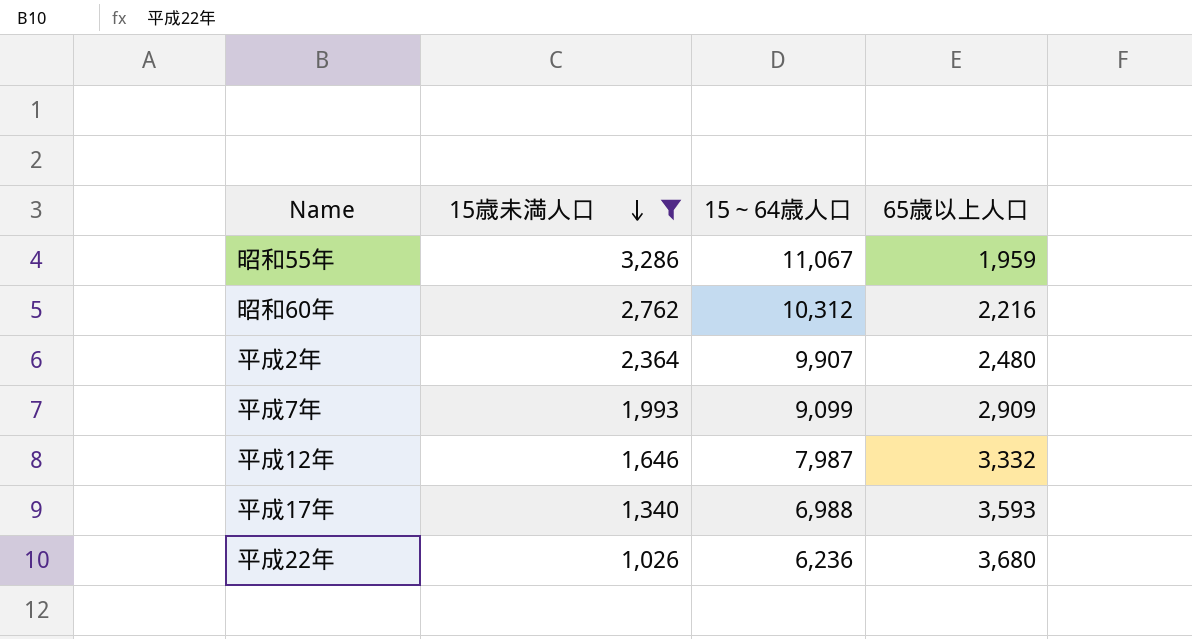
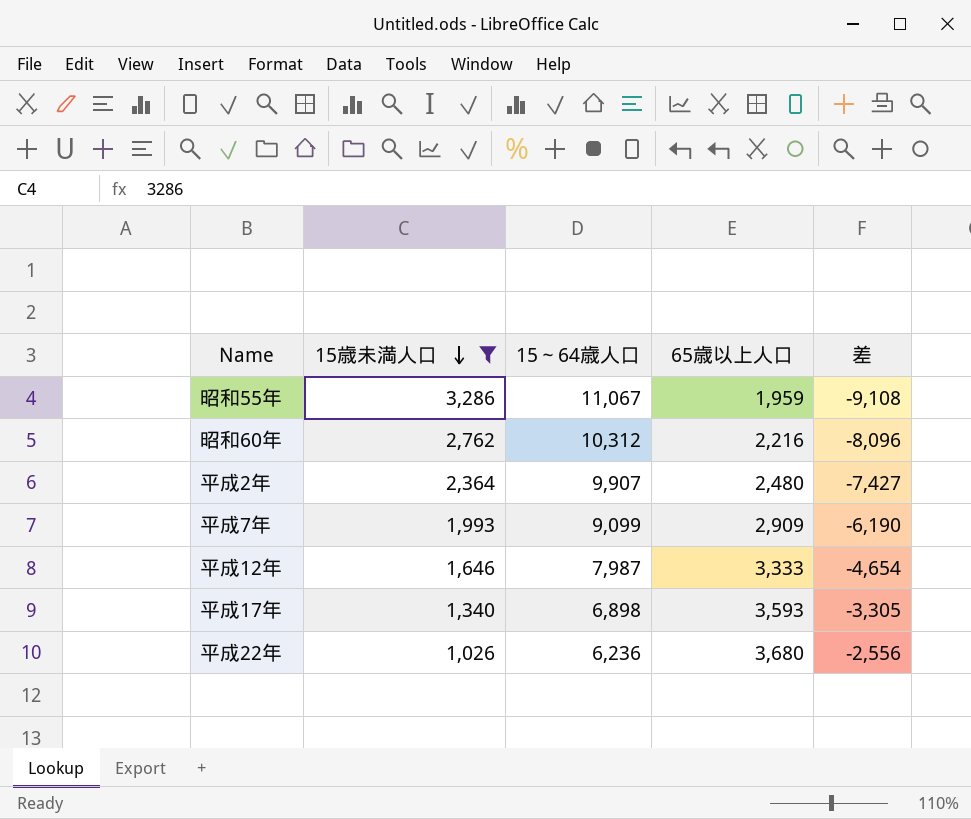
column 差 | formula: none -> [65歳以上人口] - [15～64歳人口]
平成12年 | 65歳以上人口: 3,332 -> 3,333
平成17年 | 15～64歳人口: 6,988 -> 6,898

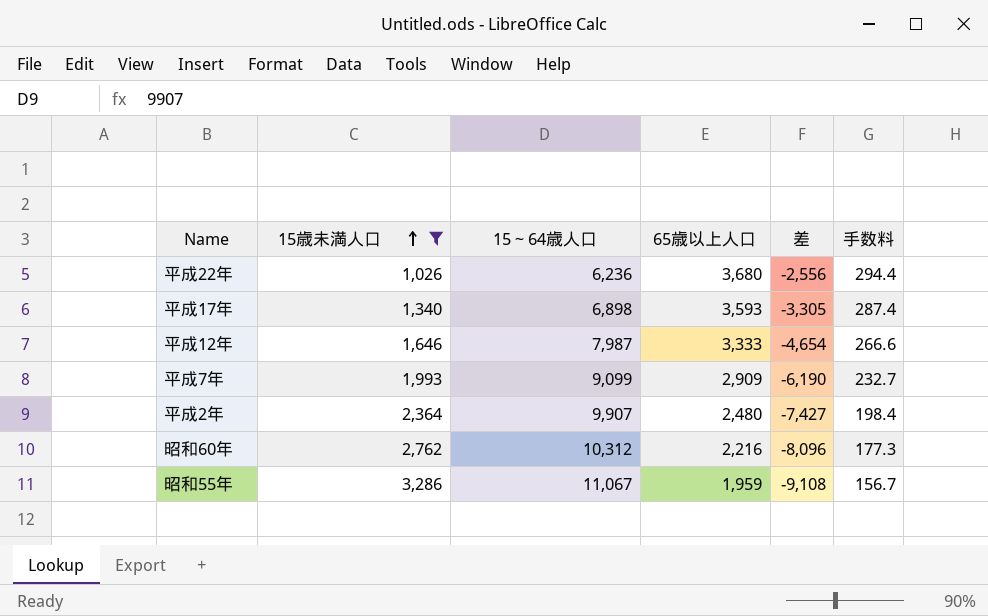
row order: 15歳未満人口 descending -> 15歳未満人口 ascending
column 手数料 | formula: none -> [65歳以上人口] * 0.08

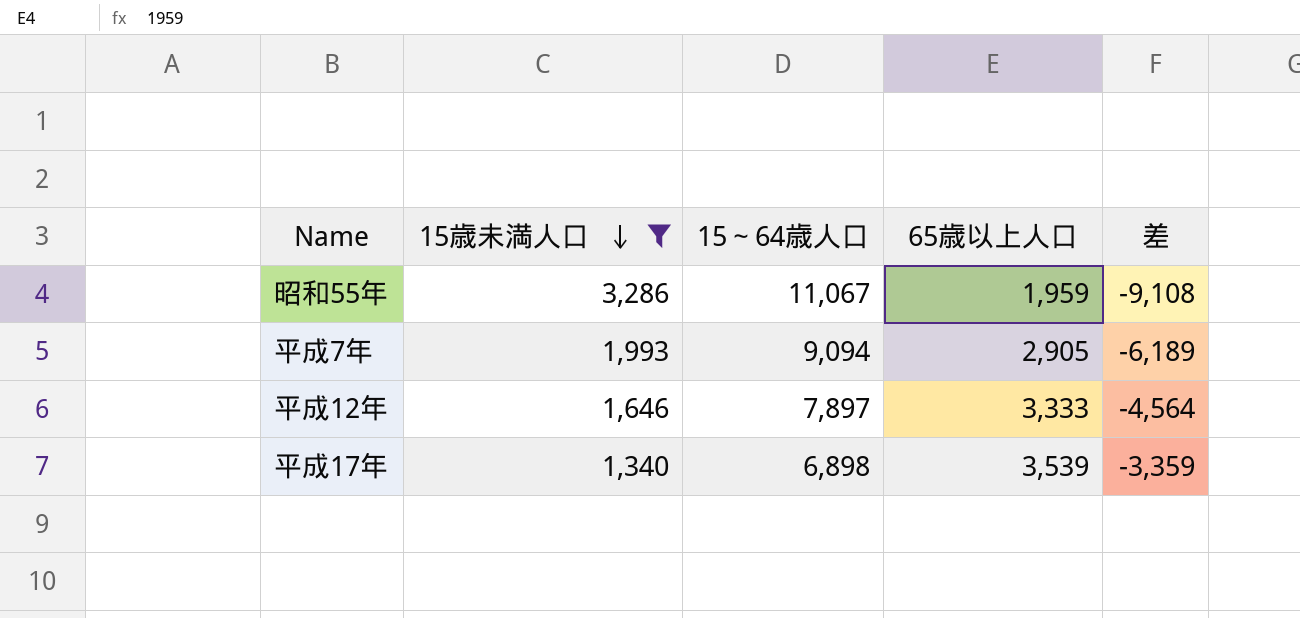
row order: 15歳未満人口 ascending -> 15歳未満人口 descending
column 手数料 | formula: [65歳以上人口] * 0.08 -> none
row 平成22年: 1,026 | 6,236 | 3,680 | -2,556 | 294.4 -> none
row 平成2年: 2,364 | 9,907 | 2,480 | -7,427 | 198.4 -> none
row 昭和60年: 2,762 | 10,312 | 2,216 | -8,096 | 177.3 -> none
平成7年 | 15～64歳人口: 9,099 -> 9,094
平成7年 | 65歳以上人口: 2,909 -> 2,905
平成7年 | 差: -6,190 -> -6,189
平成12年 | 15～64歳人口: 7,987 -> 7,897
平成12年 | 差: -4,654 -> -4,564
平成17年 | 65歳以上人口: 3,593 -> 3,539
平成17年 | 差: -3,305 -> -3,359

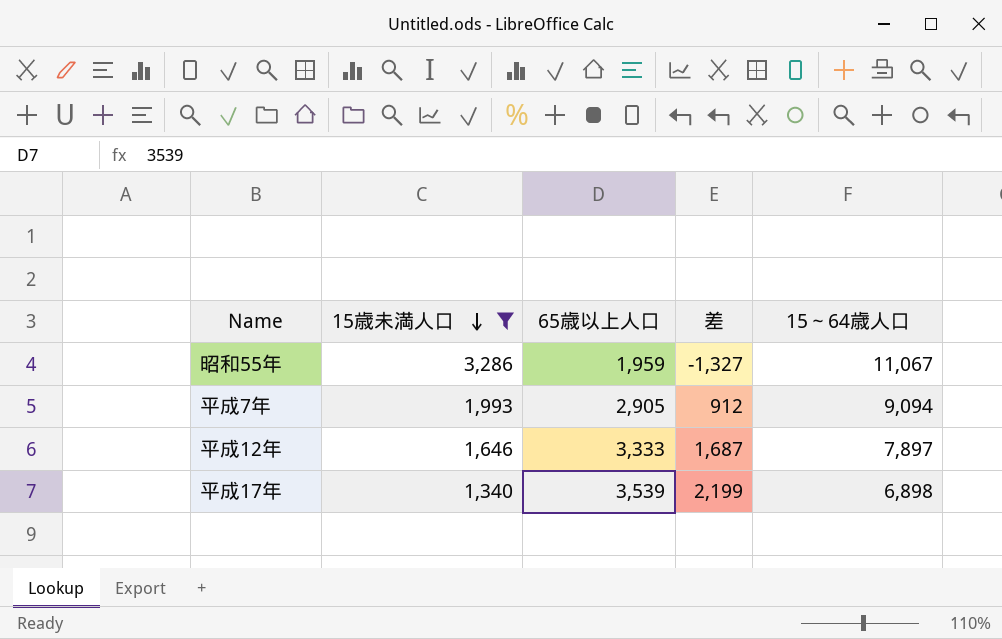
column 差 | formula: [65歳以上人口] - [15～64歳人口] -> [65歳以上人口] - [15歳未満人口]
column 15～64歳人口 | position: 3 -> 5

